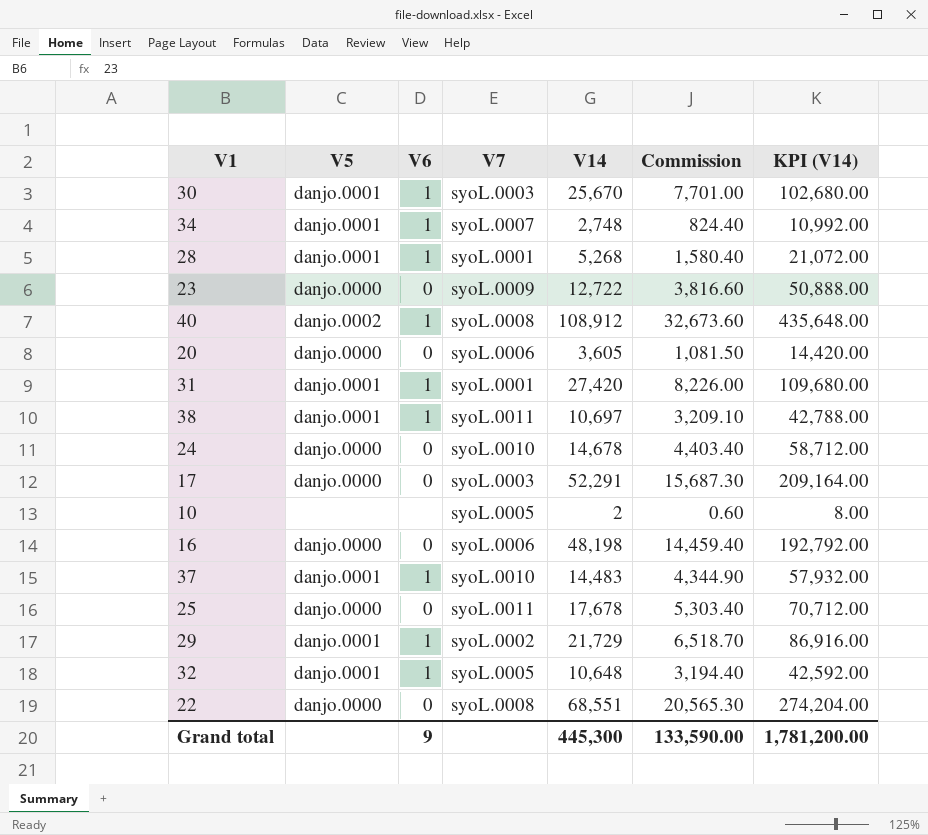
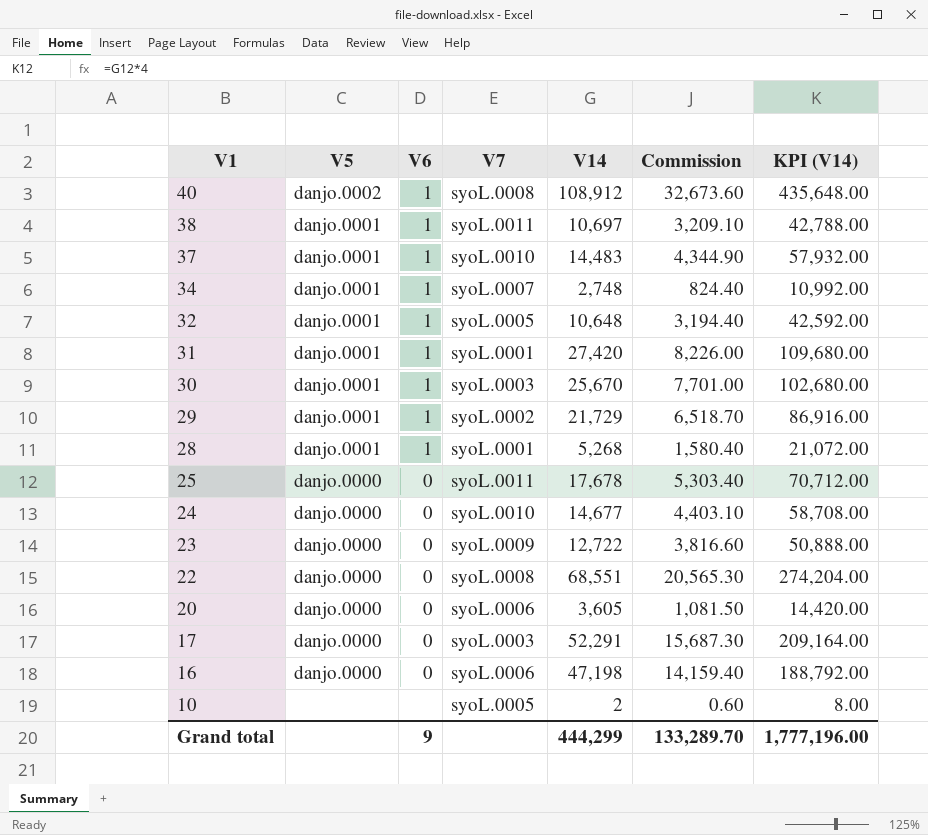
row order: none -> V1 descending
24 | V14: 14,678 -> 14,677
24 | Commission: 4,403.40 -> 4,403.10
24 | KPI (V14): 58,712.00 -> 58,708.00
16 | V14: 48,198 -> 47,198
16 | Commission: 14,459.40 -> 14,159.40
16 | KPI (V14): 192,792.00 -> 188,792.00
Grand total | V14: 445,300 -> 444,299
Grand total | Commission: 133,590.00 -> 133,289.70
Grand total | KPI (V14): 1,781,200.00 -> 1,777,196.00

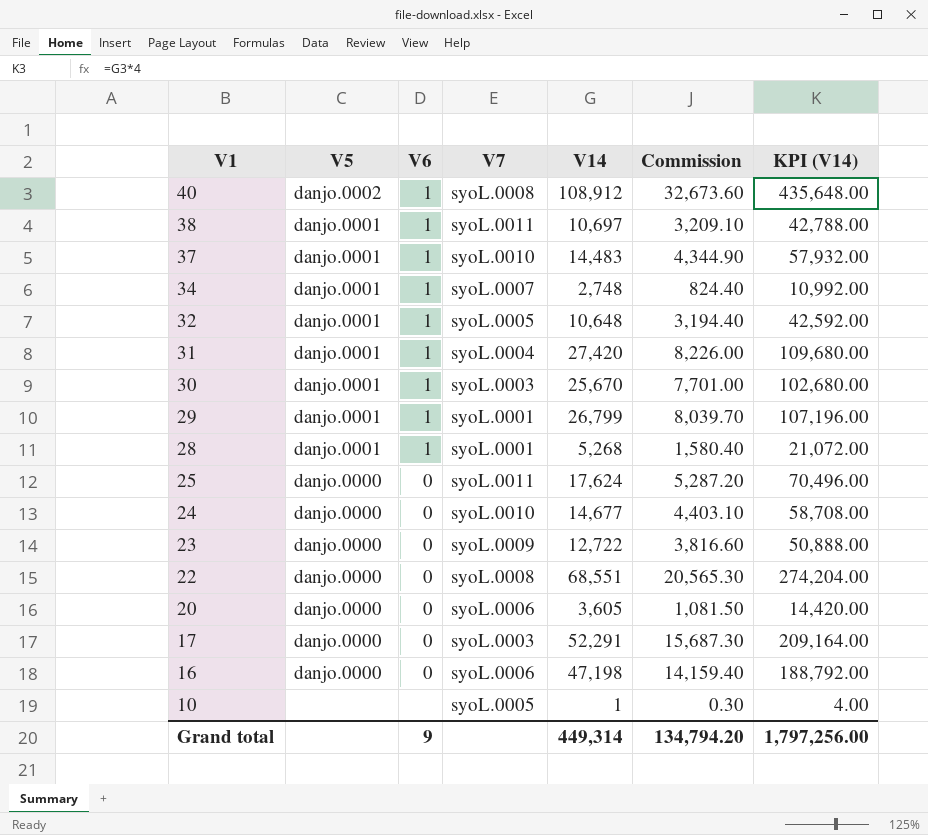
31 | V7: syoL.0001 -> syoL.0004
29 | V7: syoL.0002 -> syoL.0001
29 | V14: 21,729 -> 26,799
29 | Commission: 6,518.70 -> 8,039.70
29 | KPI (V14): 86,916.00 -> 107,196.00
25 | V14: 17,678 -> 17,624
25 | Commission: 5,303.40 -> 5,287.20
25 | KPI (V14): 70,712.00 -> 70,496.00
10 | V14: 2 -> 1
10 | Commission: 0.60 -> 0.30
10 | KPI (V14): 8.00 -> 4.00
Grand total | V14: 444,299 -> 449,314
Grand total | Commission: 133,289.70 -> 134,794.20
Grand total | KPI (V14): 1,777,196.00 -> 1,797,256.00

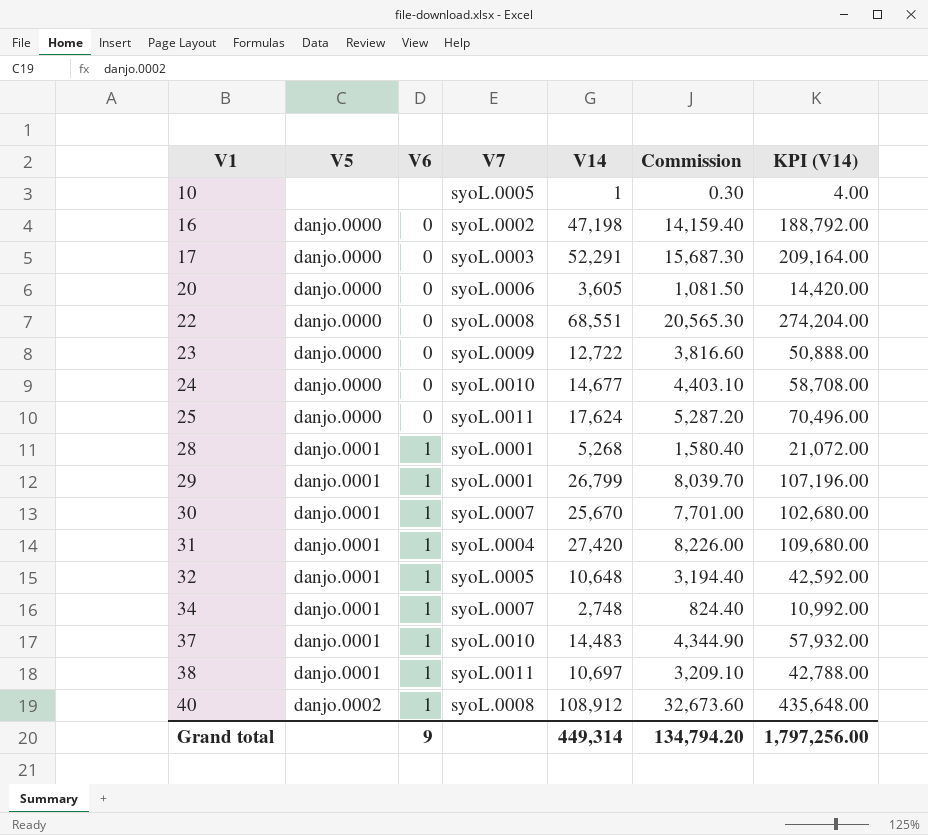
row order: V1 descending -> V1 ascending
16 | V7: syoL.0006 -> syoL.0002
30 | V7: syoL.0003 -> syoL.0007

